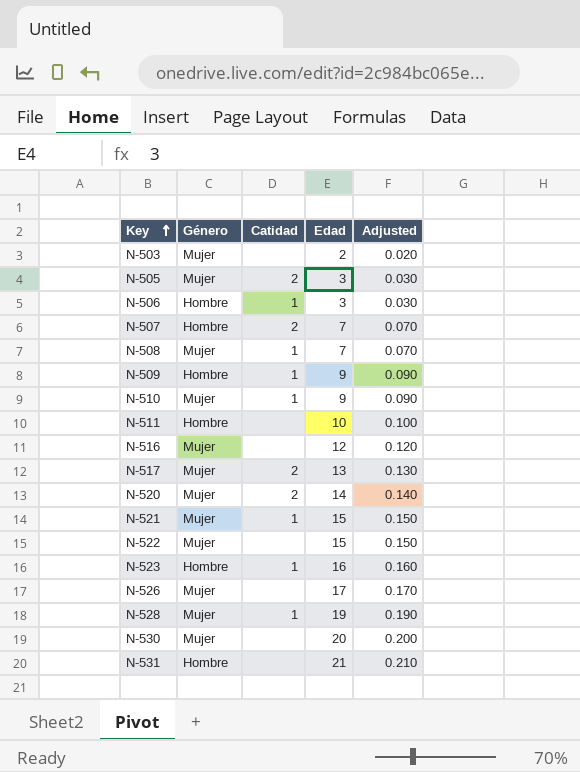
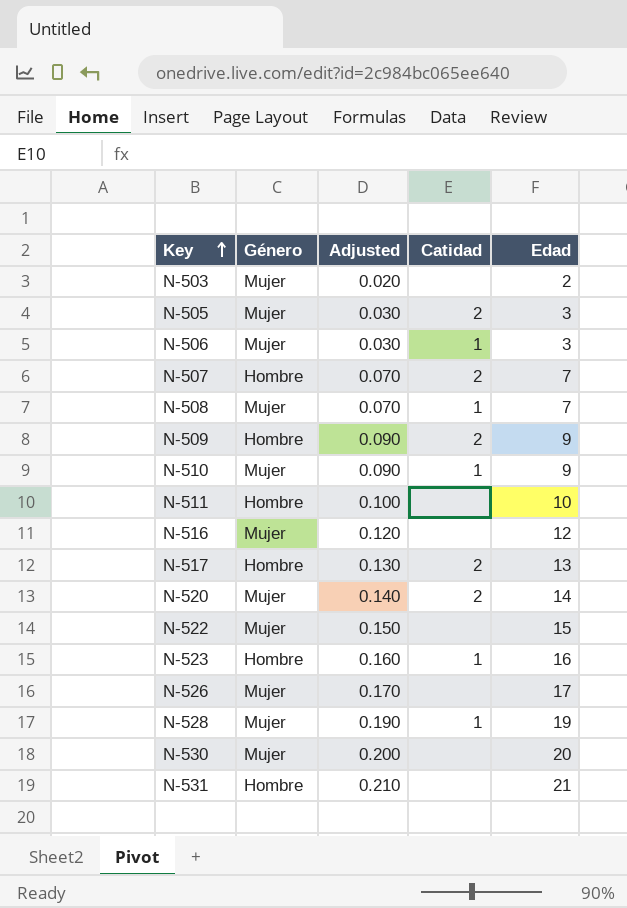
column Adjusted | position: 5 -> 3
row N-521: Mujer | 1 | 15 | 0.150 -> none
N-506 | Género: Hombre -> Mujer
N-509 | Catidad: 1 -> 2
N-517 | Género: Mujer -> Hombre

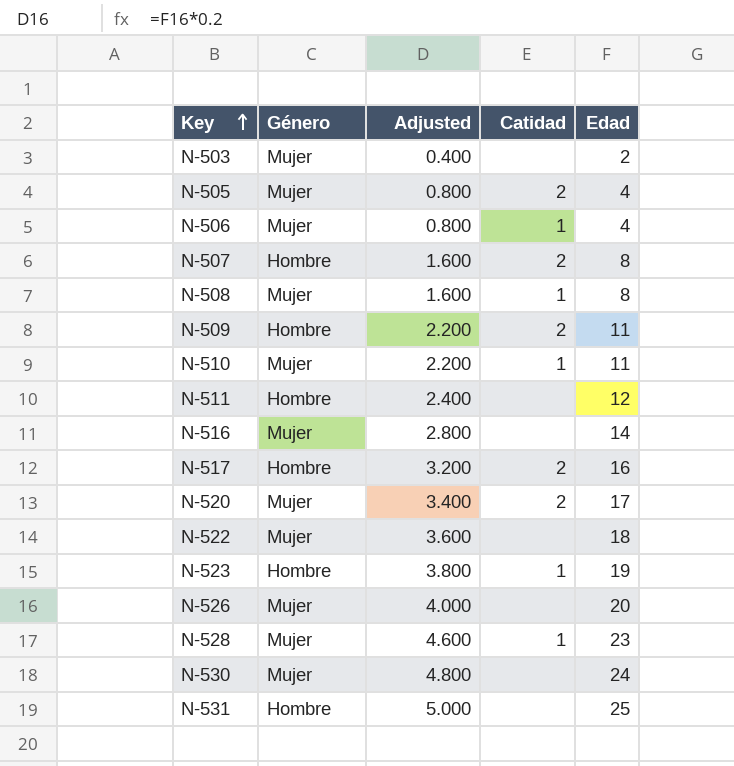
column Adjusted | formula: [Edad] * 0.01 -> [Edad] * 0.2
N-505 | Edad: 3 -> 4
N-506 | Edad: 3 -> 4
N-507 | Edad: 7 -> 8
N-508 | Edad: 7 -> 8
N-509 | Edad: 9 -> 11
N-510 | Edad: 9 -> 11
N-511 | Edad: 10 -> 12
N-516 | Edad: 12 -> 14
N-517 | Edad: 13 -> 16
N-520 | Edad: 14 -> 17
N-522 | Edad: 15 -> 18
N-523 | Edad: 16 -> 19
N-526 | Edad: 17 -> 20
N-528 | Edad: 19 -> 23
N-530 | Edad: 20 -> 24
N-531 | Edad: 21 -> 25

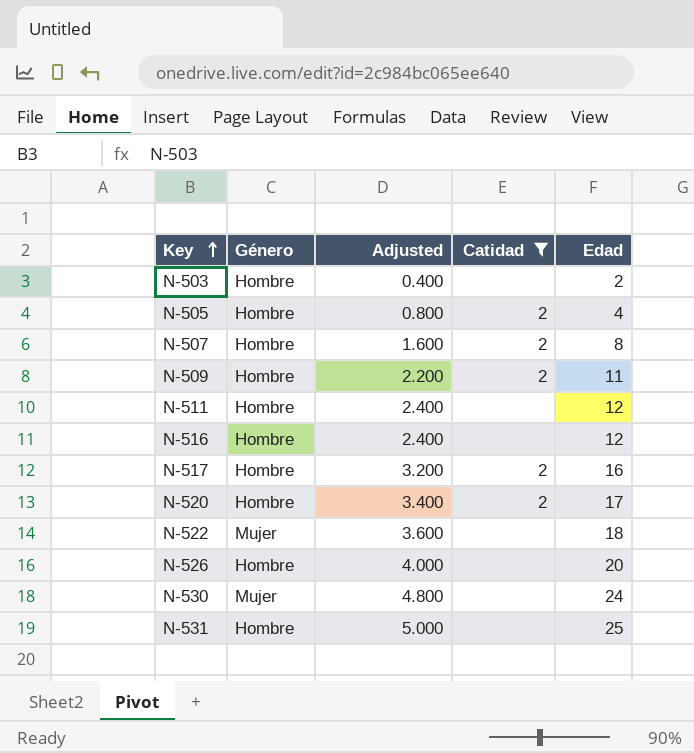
filter: none -> Catidad != 1
N-503 | Género: Mujer -> Hombre
N-505 | Género: Mujer -> Hombre
N-516 | Género: Mujer -> Hombre
N-516 | Adjusted: 2.800 -> 2.400
N-516 | Edad: 14 -> 12
N-520 | Género: Mujer -> Hombre
N-526 | Género: Mujer -> Hombre

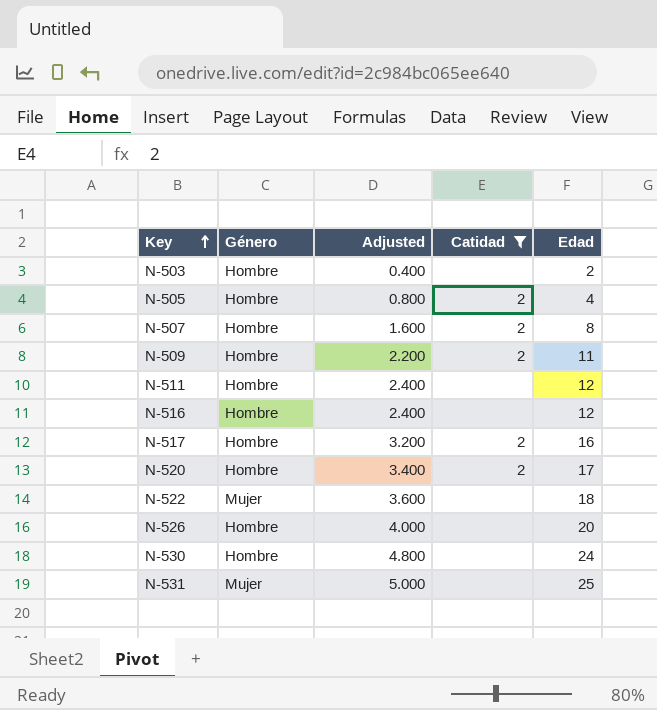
N-530 | Género: Mujer -> Hombre
N-531 | Género: Hombre -> Mujer

